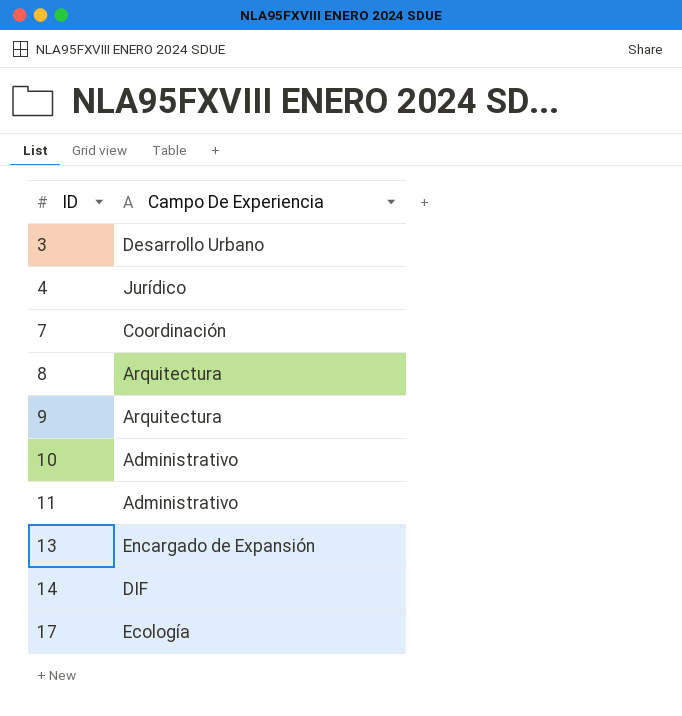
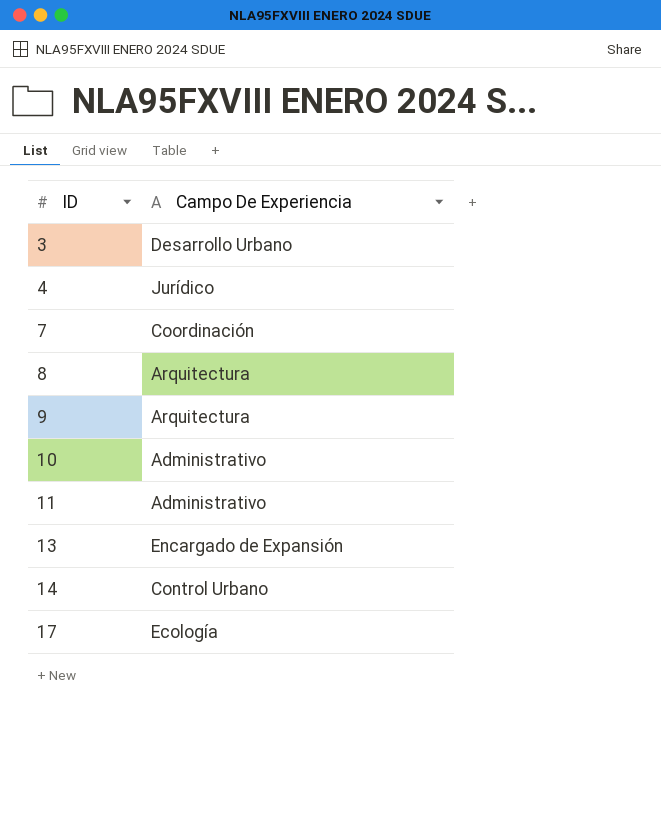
14 | Campo De Experiencia: DIF -> Control Urbano

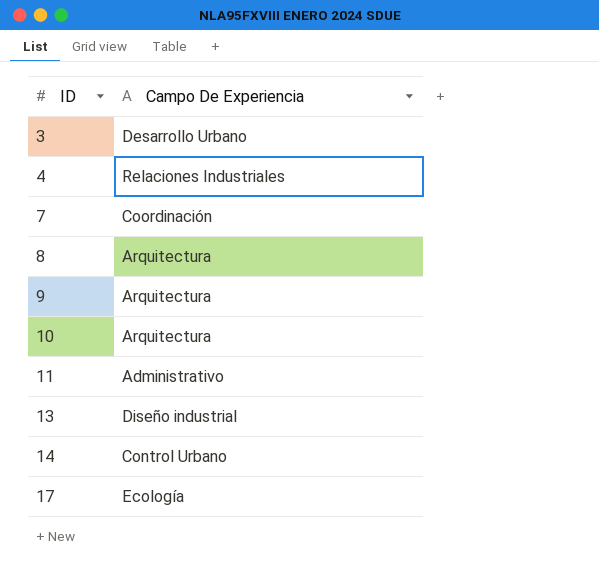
4 | Campo De Experiencia: Jurídico -> Relaciones Industriales
10 | Campo De Experiencia: Administrativo -> Arquitectura
13 | Campo De Experiencia: Encargado de Expansión -> Diseño industrial

